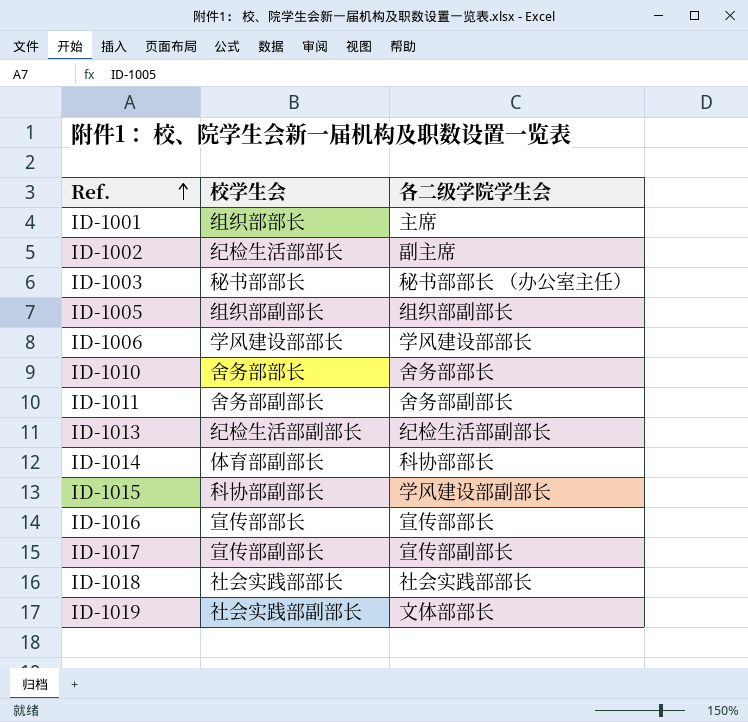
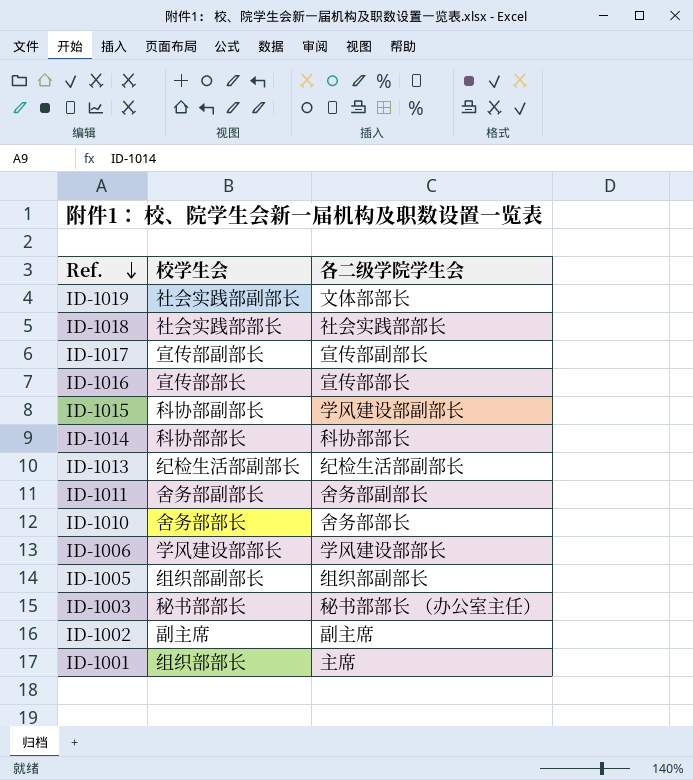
row order: Ref. ascending -> Ref. descending
ID-1014 | 校学生会: 体育部副部长 -> 科协部部长
ID-1002 | 校学生会: 纪检生活部部长 -> 副主席

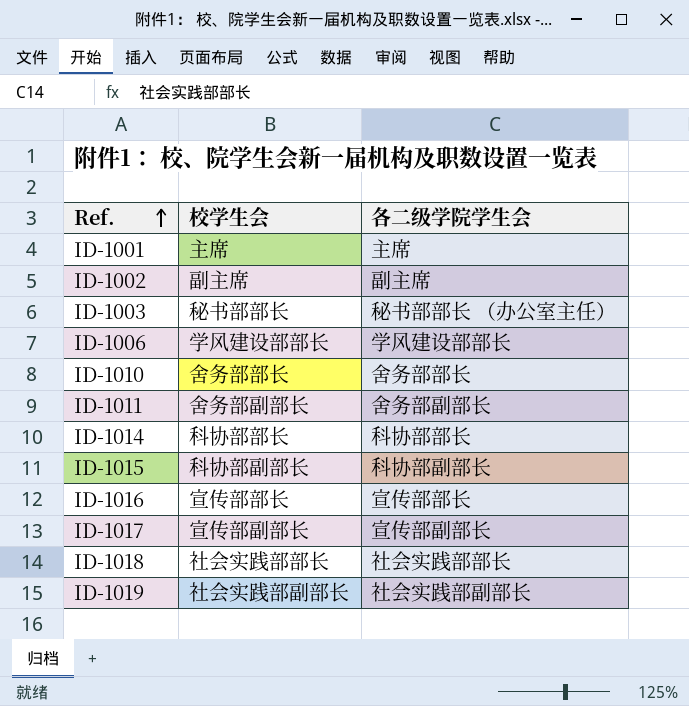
row order: Ref. descending -> Ref. ascending
row ID-1013: 纪检生活部副部长 | 纪检生活部副部长 -> none
row ID-1005: 组织部副部长 | 组织部副部长 -> none
ID-1001 | 校学生会: 组织部部长 -> 主席
ID-1015 | 各二级学院学生会: 学风建设部副部长 -> 科协部副部长
ID-1019 | 各二级学院学生会: 文体部部长 -> 社会实践部副部长

